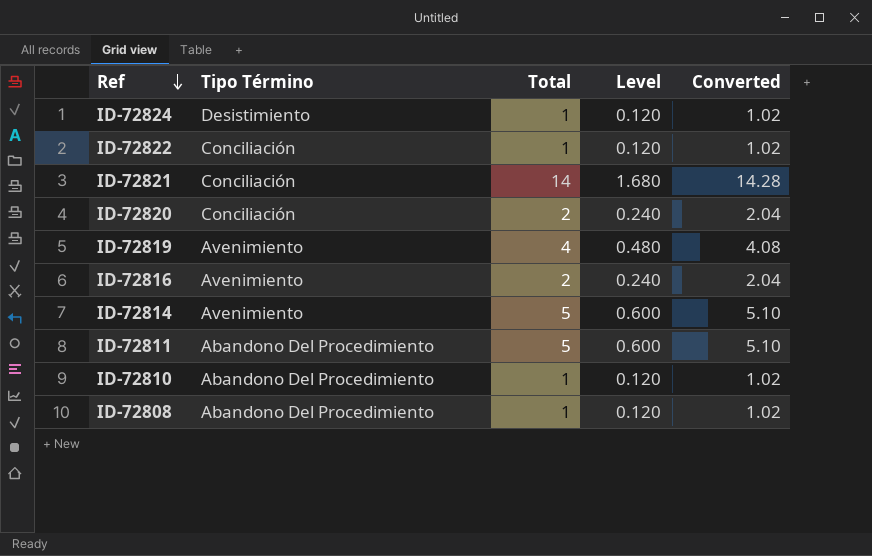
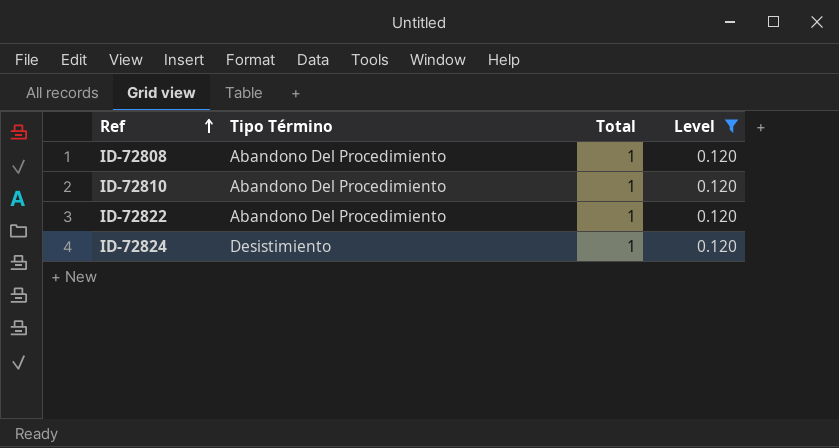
filter: none -> Level = 0.120
row order: Ref descending -> Ref ascending
column Converted | formula: [Total] * 1.02 -> none
ID-72822 | Tipo Término: Conciliación -> Abandono Del Procedimiento

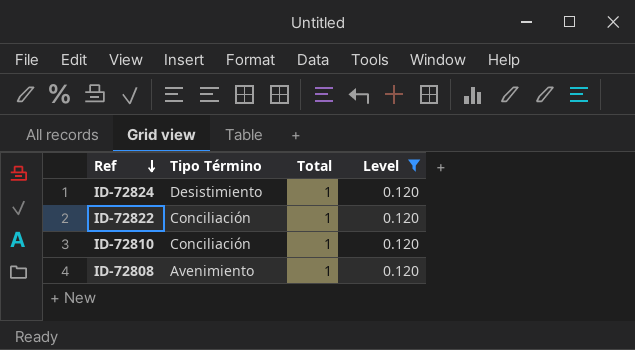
row order: Ref ascending -> Ref descending
ID-72822 | Tipo Término: Abandono Del Procedimiento -> Conciliación
ID-72810 | Tipo Término: Abandono Del Procedimiento -> Conciliación
ID-72808 | Tipo Término: Abandono Del Procedimiento -> Avenimiento

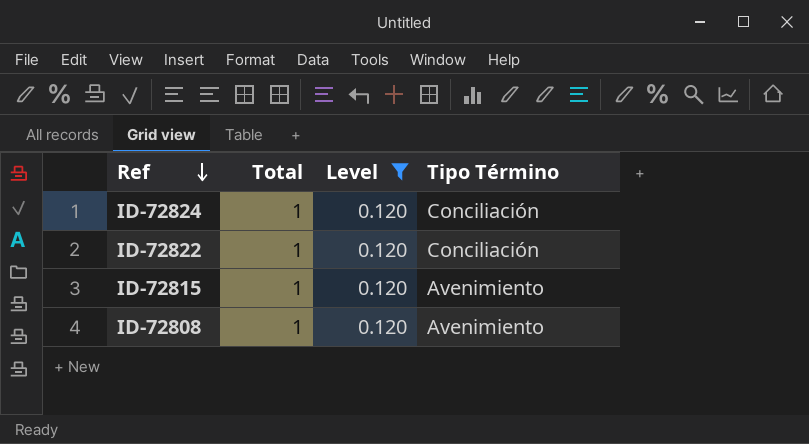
column Tipo Término | position: 2 -> 4
row ID-72810: Conciliación | 1 | 0.120 -> none
ID-72824 | Tipo Término: Desistimiento -> Conciliación
row ID-72815: none -> 1 | 0.120 | Avenimiento

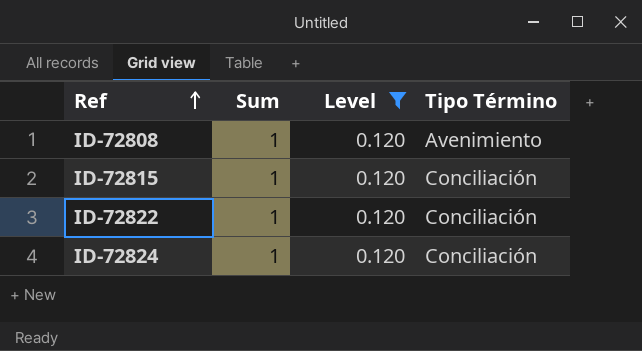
row order: Ref descending -> Ref ascending
column name: Total -> Sum
ID-72815 | Tipo Término: Avenimiento -> Conciliación

